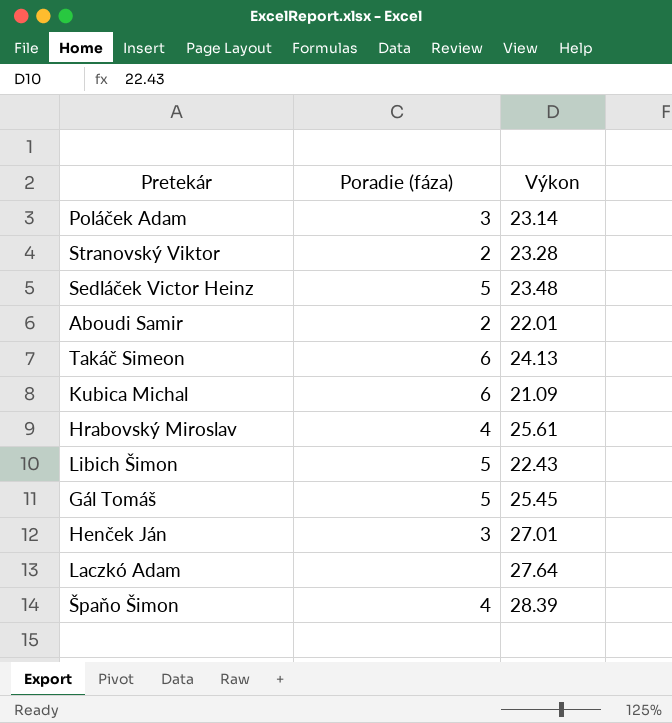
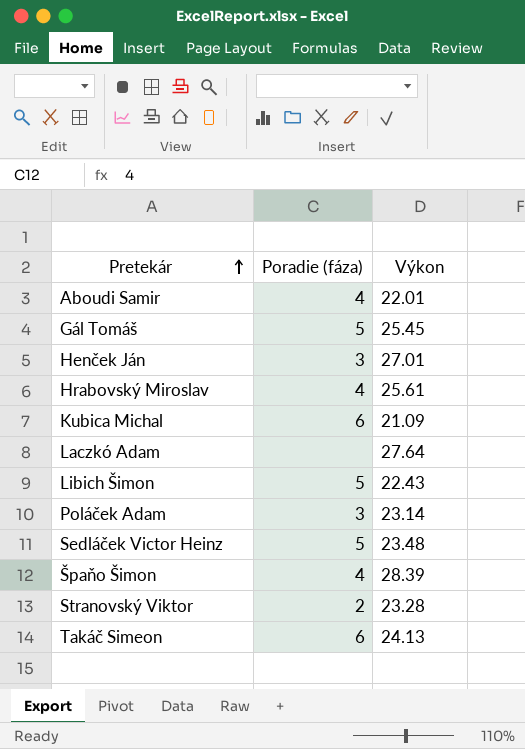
row order: none -> Pretekár ascending
Aboudi Samir | Poradie (fáza): 2 -> 4

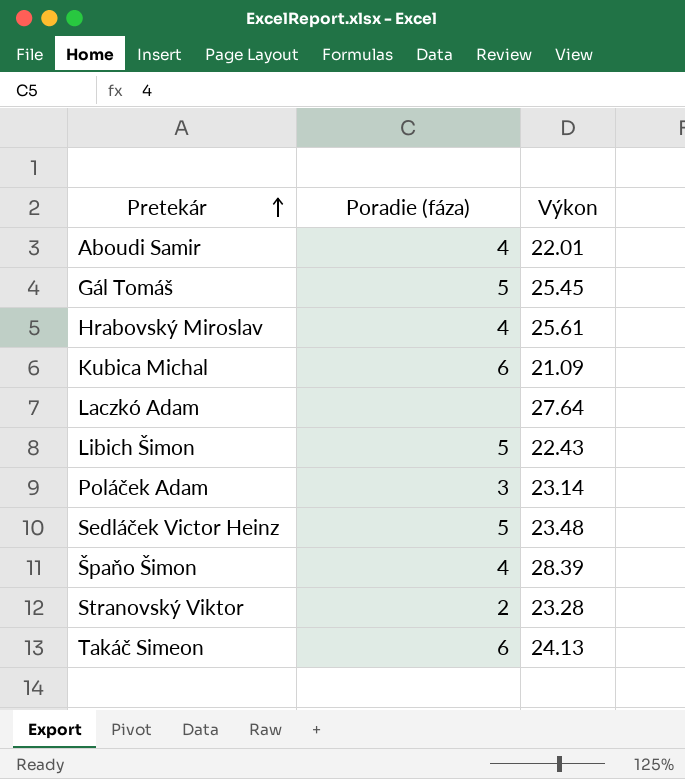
row Henček Ján: 3 | 27.01 -> none

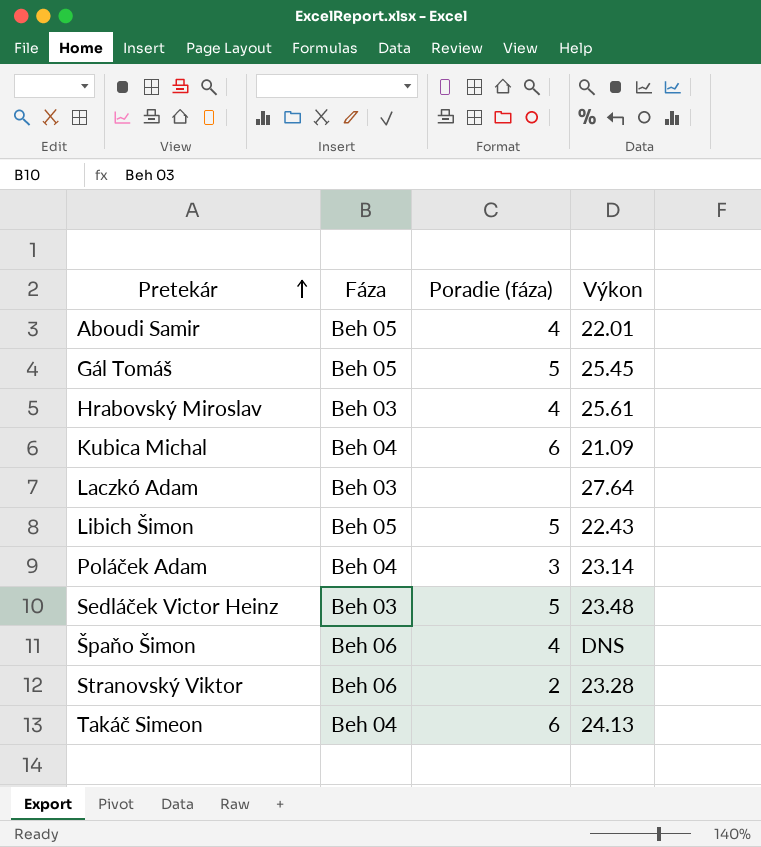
column Fáza | position: none -> 2
Špaňo Šimon | Výkon: 28.39 -> DNS

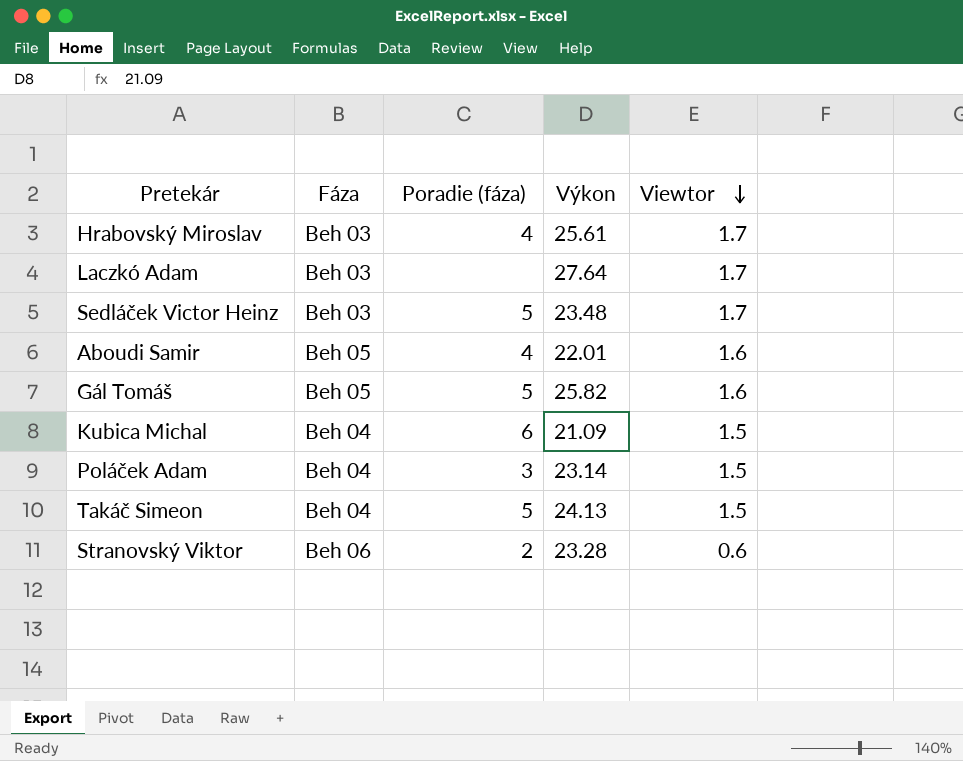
row order: Pretekár ascending -> Viewtor descending
column Viewtor | position: none -> 5
row Libich Šimon: Beh 05 | 5 | 22.43 -> none
row Špaňo Šimon: Beh 06 | 4 | DNS -> none
Gál Tomáš | Výkon: 25.45 -> 25.82
Takáč Simeon | Poradie (fáza): 6 -> 5

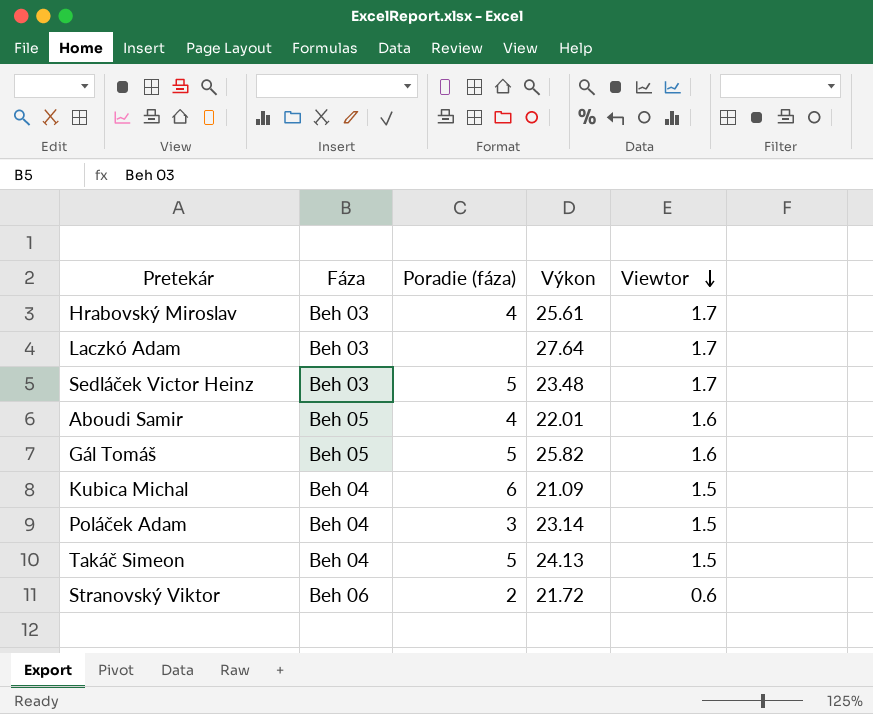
Stranovský Viktor | Výkon: 23.28 -> 21.72

